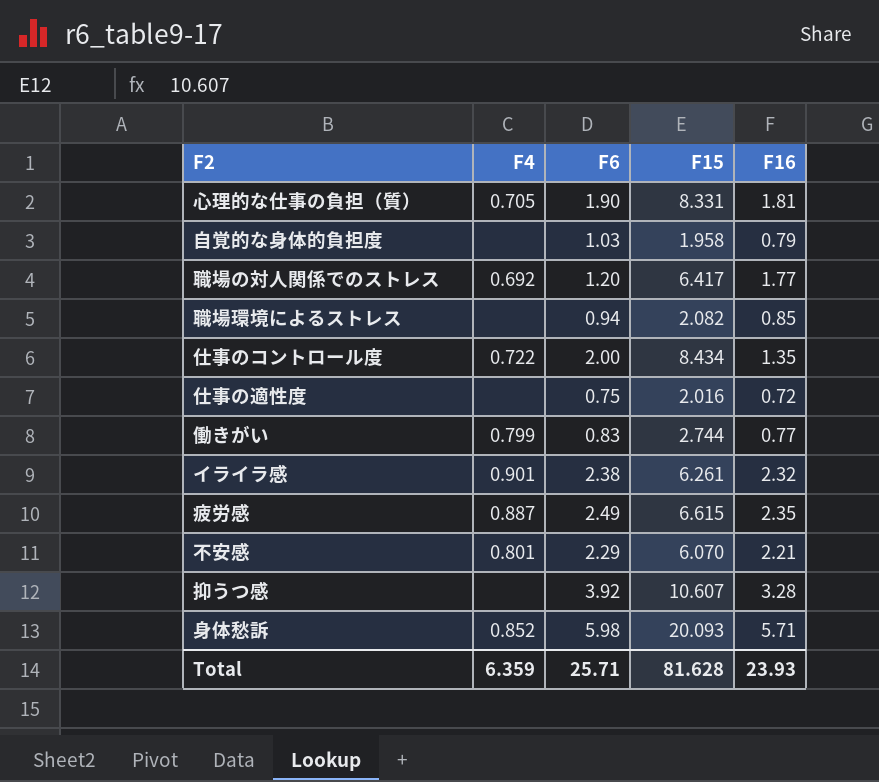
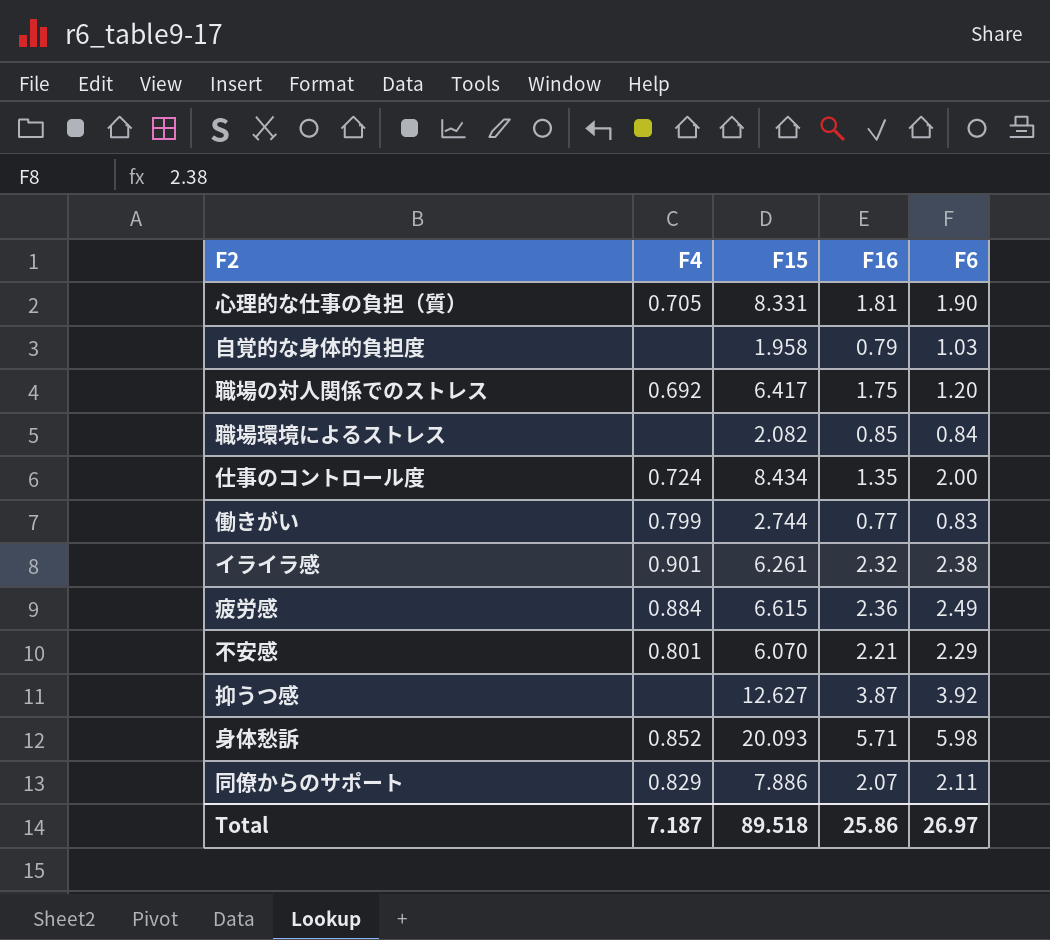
column F6 | position: 3 -> 5
row 仕事の適性度: none | 0.75 | 2.016 | 0.72 -> none
職場の対人関係でのストレス | F16: 1.77 -> 1.75
職場環境によるストレス | F6: 0.94 -> 0.84
仕事のコントロール度 | F4: 0.722 -> 0.724
疲労感 | F4: 0.887 -> 0.884
疲労感 | F16: 2.35 -> 2.36
抑うつ感 | F15: 10.607 -> 12.627
抑うつ感 | F16: 3.28 -> 3.87
row 同僚からのサポート: none -> 0.829 | 7.886 | 2.07 | 2.11
Total | F4: 6.359 -> 7.187
Total | F15: 81.628 -> 89.518
Total | F16: 23.93 -> 25.86
Total | F6: 25.71 -> 26.97

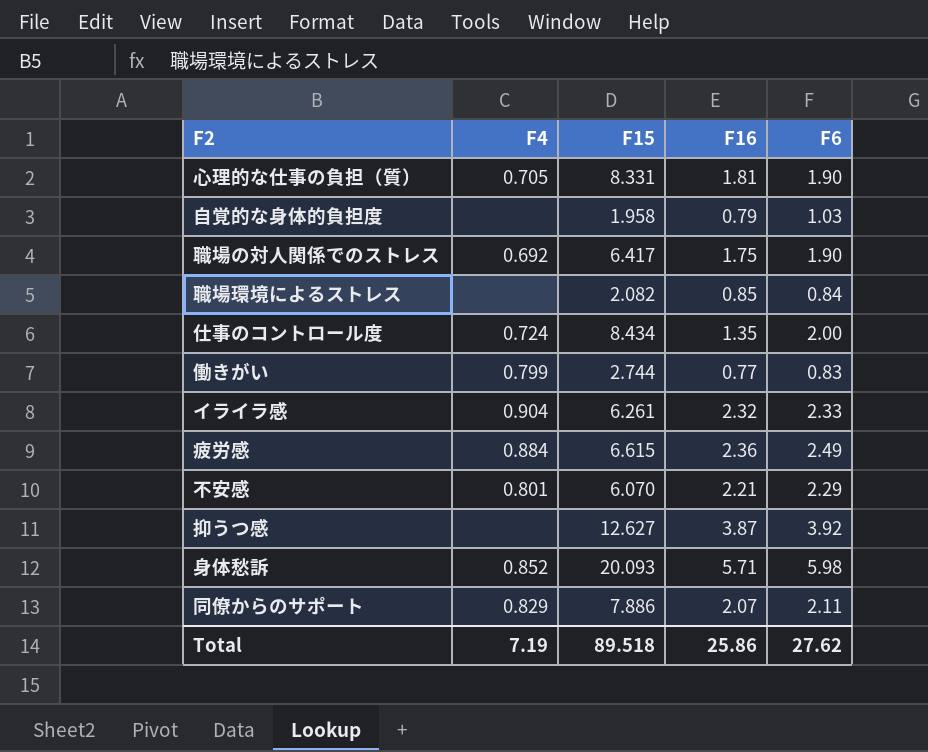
職場の対人関係でのストレス | F6: 1.20 -> 1.90
イライラ感 | F4: 0.901 -> 0.904
イライラ感 | F6: 2.38 -> 2.33
Total | F4: 7.187 -> 7.19
Total | F6: 26.97 -> 27.62

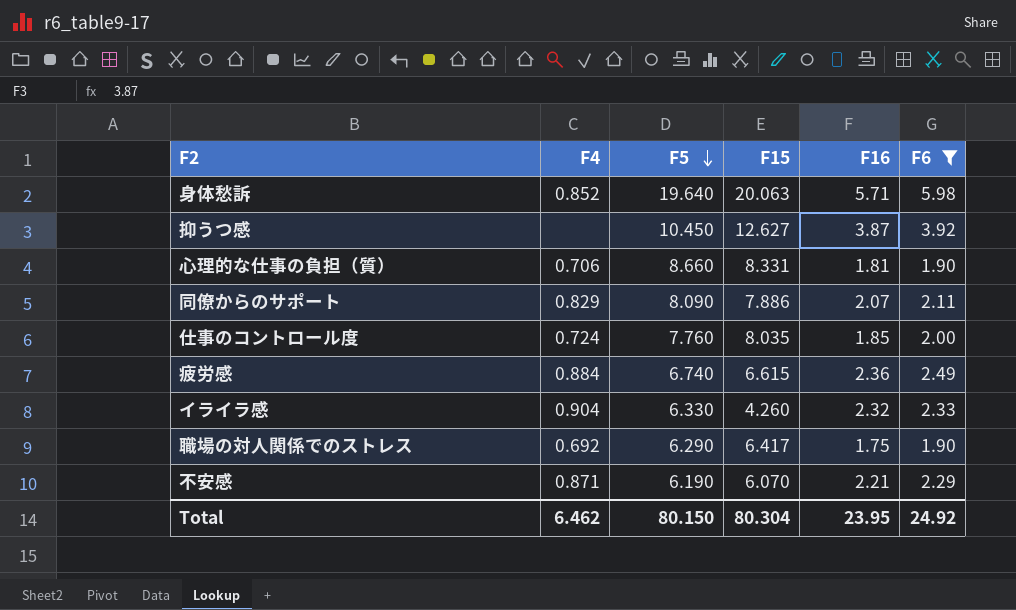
filter: none -> F6 >= 1.90
row order: none -> F5 descending
column F5 | position: none -> 3
身体愁訴 | F15: 20.093 -> 20.063
心理的な仕事の負担（質） | F4: 0.705 -> 0.706
仕事のコントロール度 | F15: 8.434 -> 8.035
仕事のコントロール度 | F16: 1.35 -> 1.85
イライラ感 | F15: 6.261 -> 4.260
不安感 | F4: 0.801 -> 0.871
Total | F4: 7.19 -> 6.462
Total | F15: 89.518 -> 80.304
Total | F16: 25.86 -> 23.95
Total | F6: 27.62 -> 24.92

